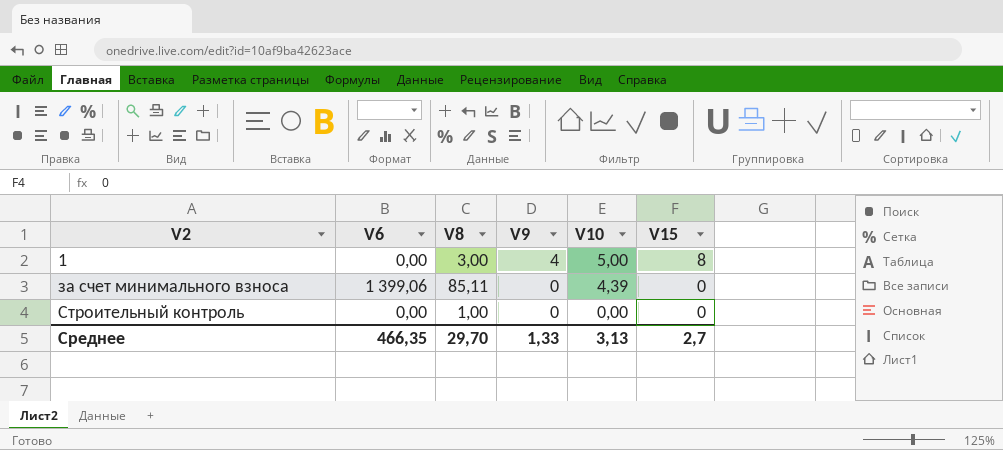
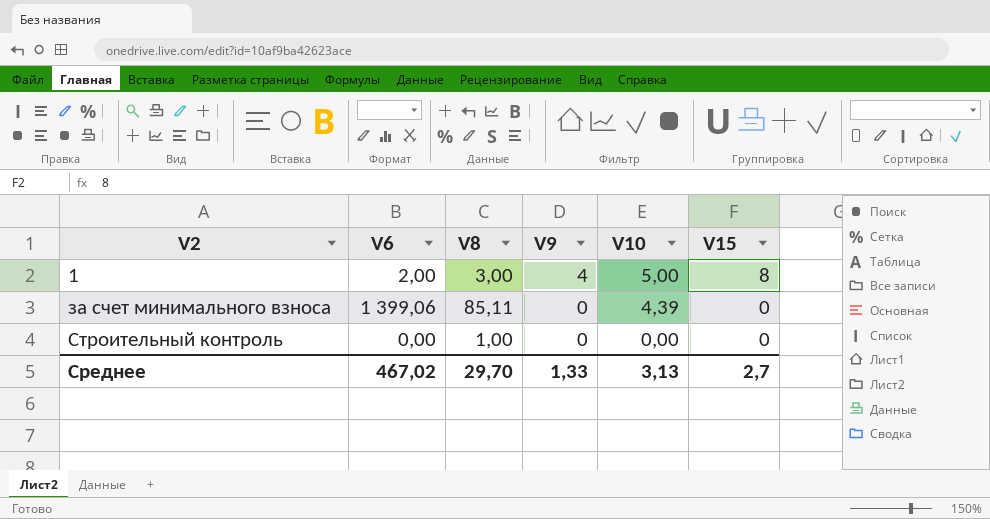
1 | V6: 0,00 -> 2,00
Среднее | V6: 466,35 -> 467,02

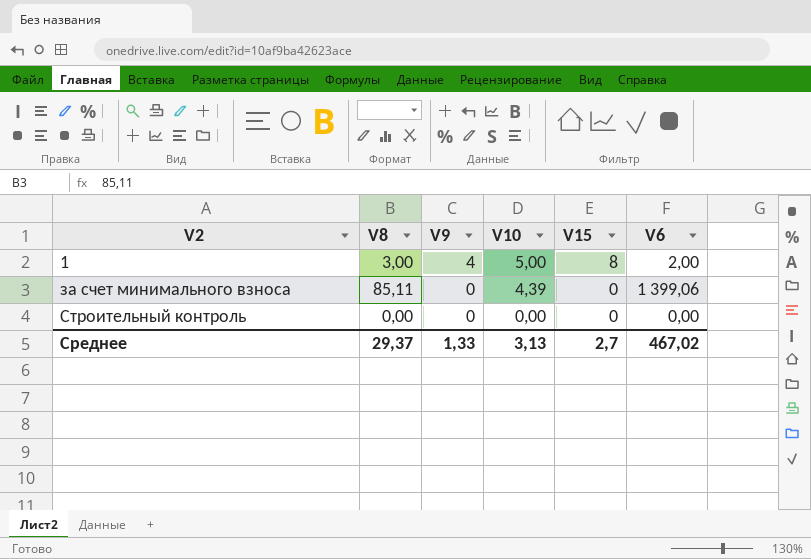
column V6 | position: 2 -> 6
Строительный контроль | V8: 1,00 -> 0,00
Среднее | V8: 29,70 -> 29,37

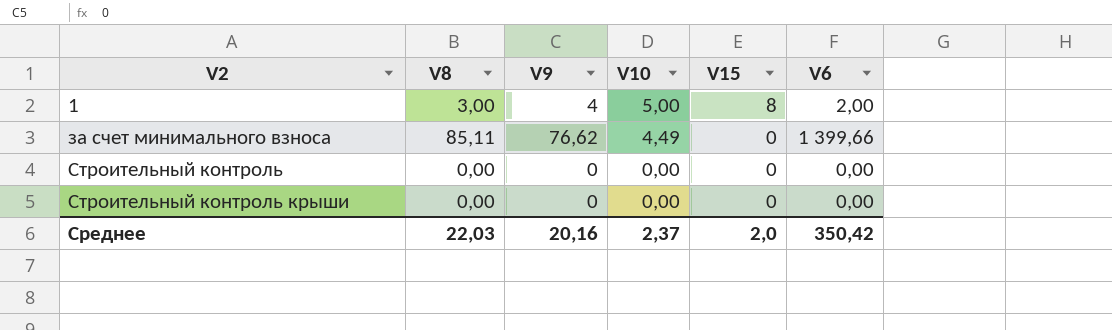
за счет минимального взноса | V9: 0 -> 76,62
за счет минимального взноса | V10: 4,39 -> 4,49
за счет минимального взноса | V6: 1 399,06 -> 1 399,66
row Строительный контроль крыши: none -> 0,00 | 0 | 0,00 | 0 | 0,00
Среднее | V8: 29,37 -> 22,03
Среднее | V9: 1,33 -> 20,16
Среднее | V10: 3,13 -> 2,37
Среднее | V15: 2,7 -> 2,0
Среднее | V6: 467,02 -> 350,42

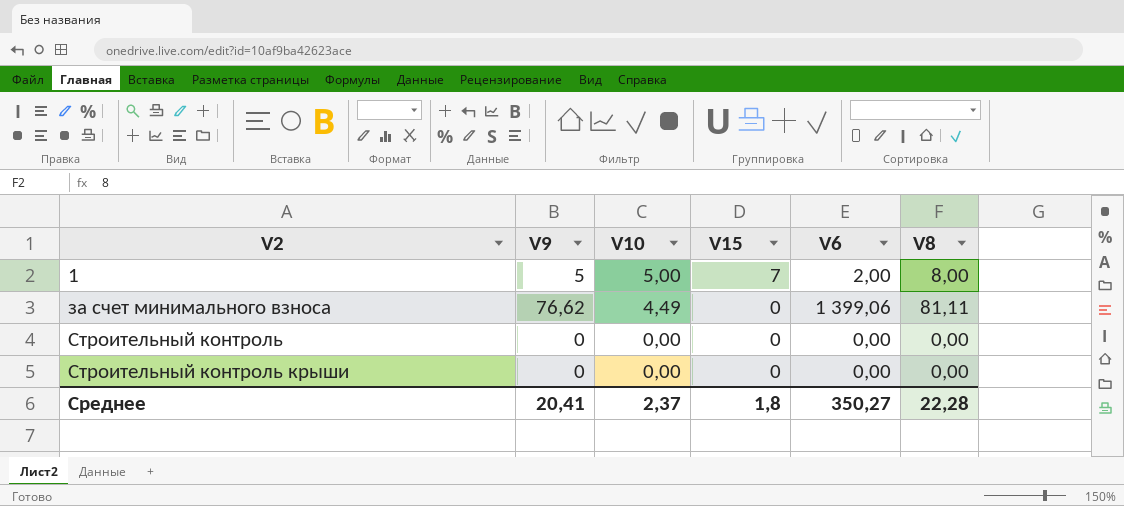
column V8 | position: 2 -> 6
1 | V9: 4 -> 5
1 | V15: 8 -> 7
1 | V8: 3,00 -> 8,00
за счет минимального взноса | V6: 1 399,66 -> 1 399,06
за счет минимального взноса | V8: 85,11 -> 81,11
Среднее | V9: 20,16 -> 20,41
Среднее | V15: 2,0 -> 1,8
Среднее | V6: 350,42 -> 350,27
Среднее | V8: 22,03 -> 22,28

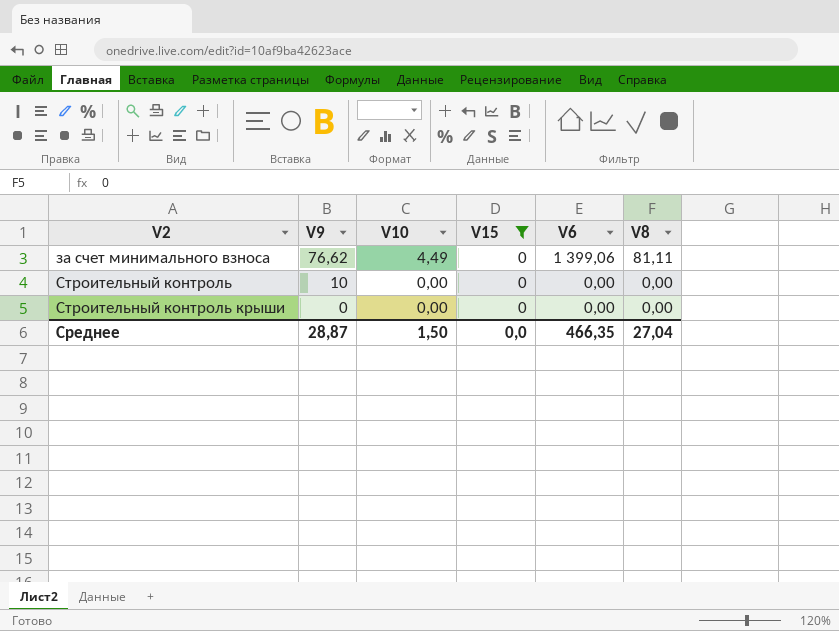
filter: none -> V15 = 0
Строительный контроль | V9: 0 -> 10
Среднее | V9: 20,41 -> 28,87
Среднее | V10: 2,37 -> 1,50
Среднее | V15: 1,8 -> 0,0
Среднее | V6: 350,27 -> 466,35
Среднее | V8: 22,28 -> 27,04

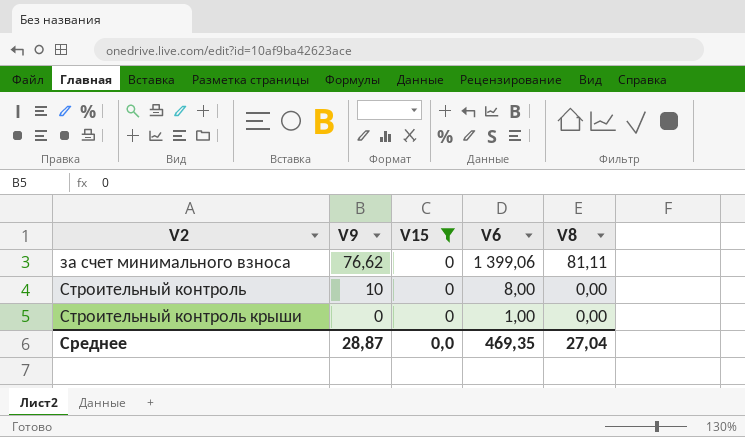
column V10 | position: 3 -> none
Строительный контроль | V6: 0,00 -> 8,00
Строительный контроль крыши | V6: 0,00 -> 1,00
Среднее | V6: 466,35 -> 469,35

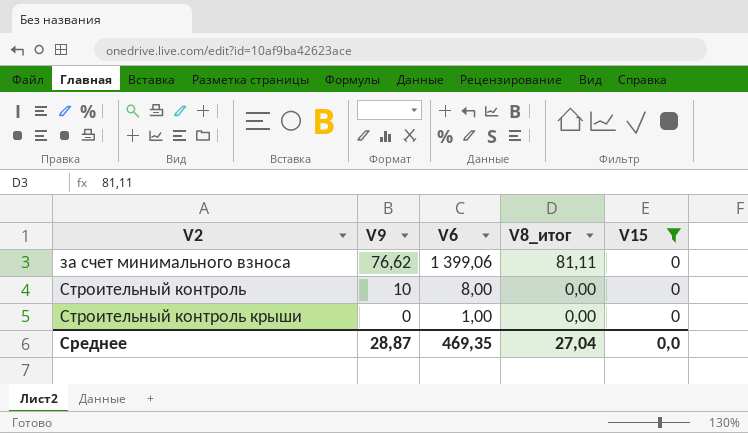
column name: V8 -> V8_итог
column V15 | position: 3 -> 5

